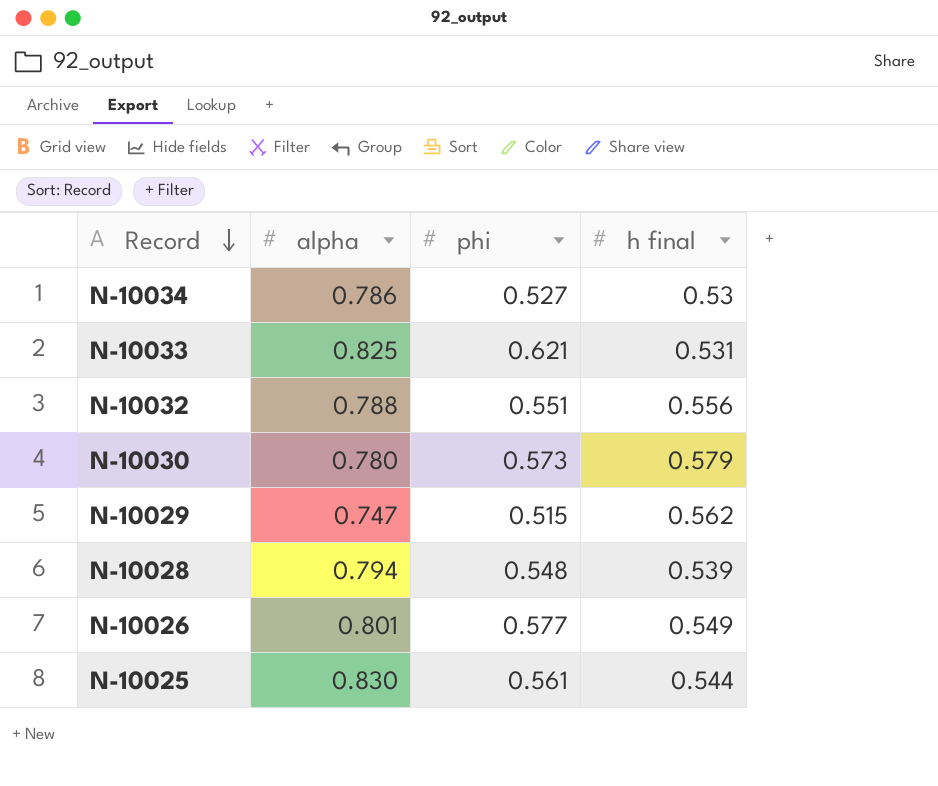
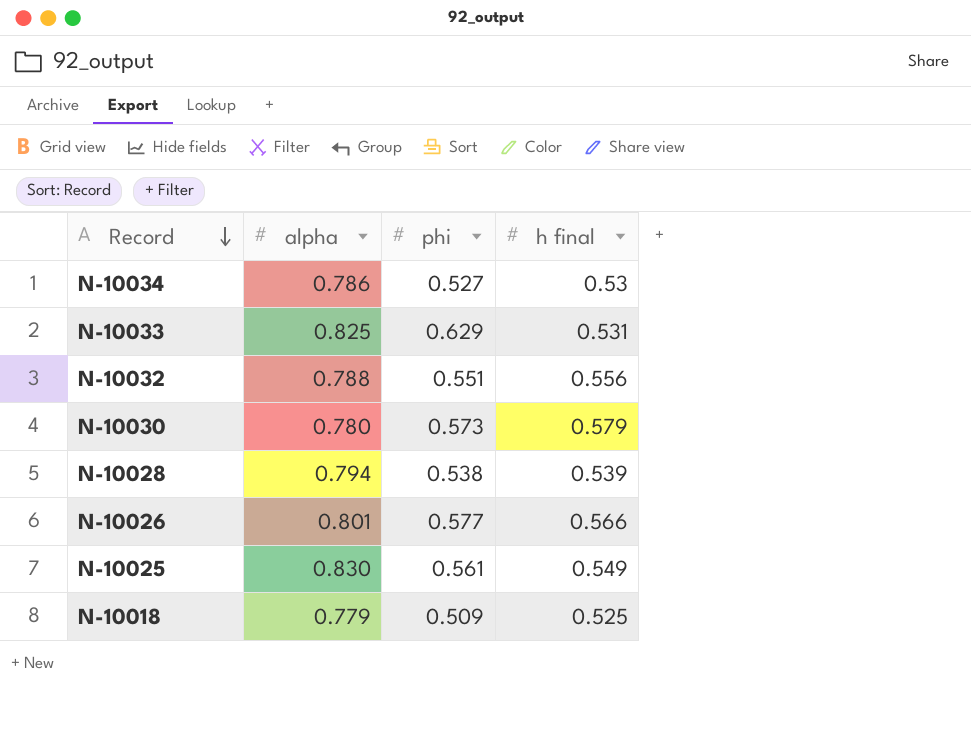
row N-10029: 0.747 | 0.515 | 0.562 -> none
N-10033 | phi: 0.621 -> 0.629
N-10028 | phi: 0.548 -> 0.538
N-10026 | h final: 0.549 -> 0.566
N-10025 | h final: 0.544 -> 0.549
row N-10018: none -> 0.779 | 0.509 | 0.525

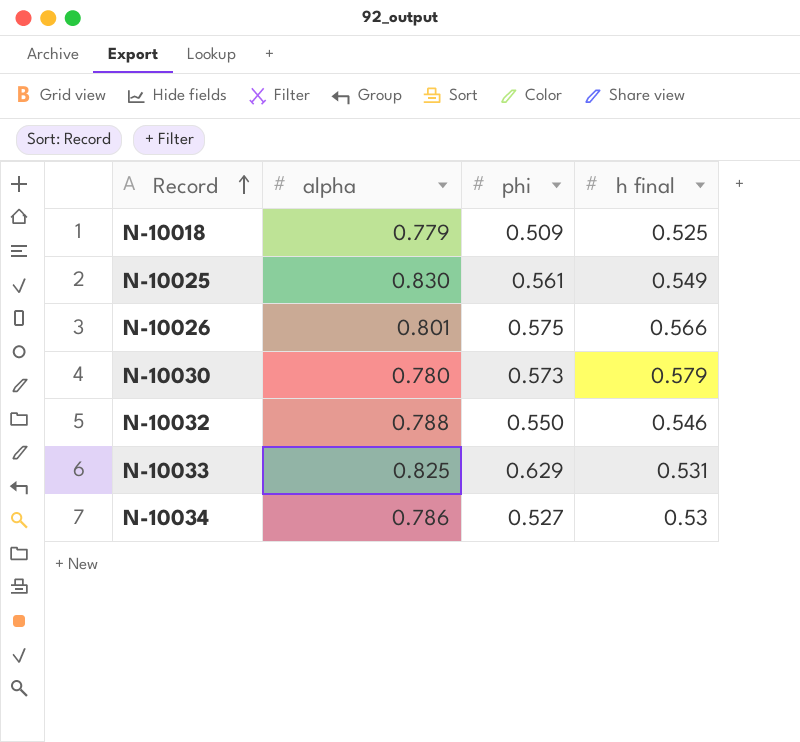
row order: Record descending -> Record ascending
row N-10028: 0.794 | 0.538 | 0.539 -> none
N-10026 | phi: 0.577 -> 0.575
N-10032 | phi: 0.551 -> 0.550
N-10032 | h final: 0.556 -> 0.546

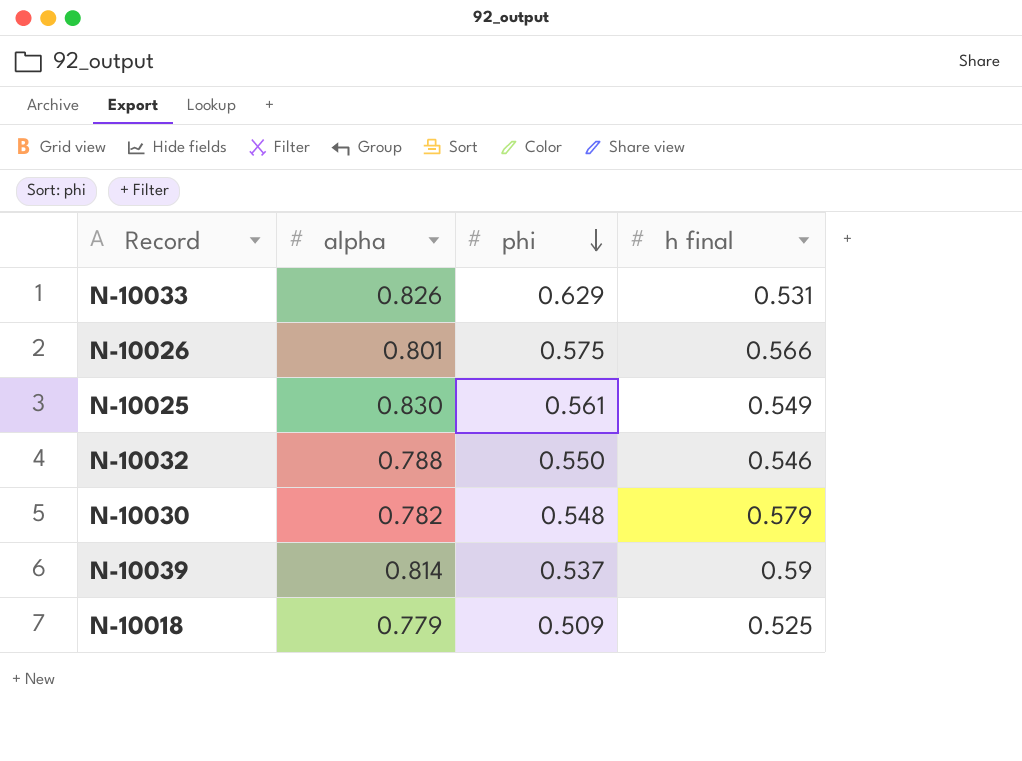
row order: Record ascending -> phi descending
row N-10034: 0.786 | 0.527 | 0.53 -> none
N-10033 | alpha: 0.825 -> 0.826
N-10030 | alpha: 0.780 -> 0.782
N-10030 | phi: 0.573 -> 0.548
row N-10039: none -> 0.814 | 0.537 | 0.59

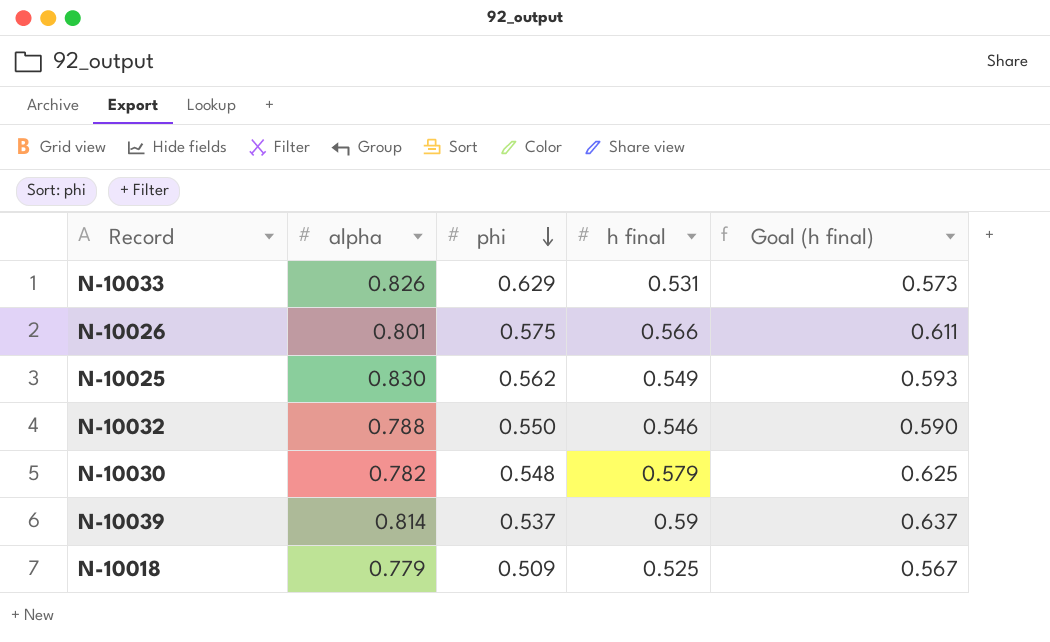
column Goal (h final) | formula: none -> [h final] * 1.08
N-10025 | phi: 0.561 -> 0.562

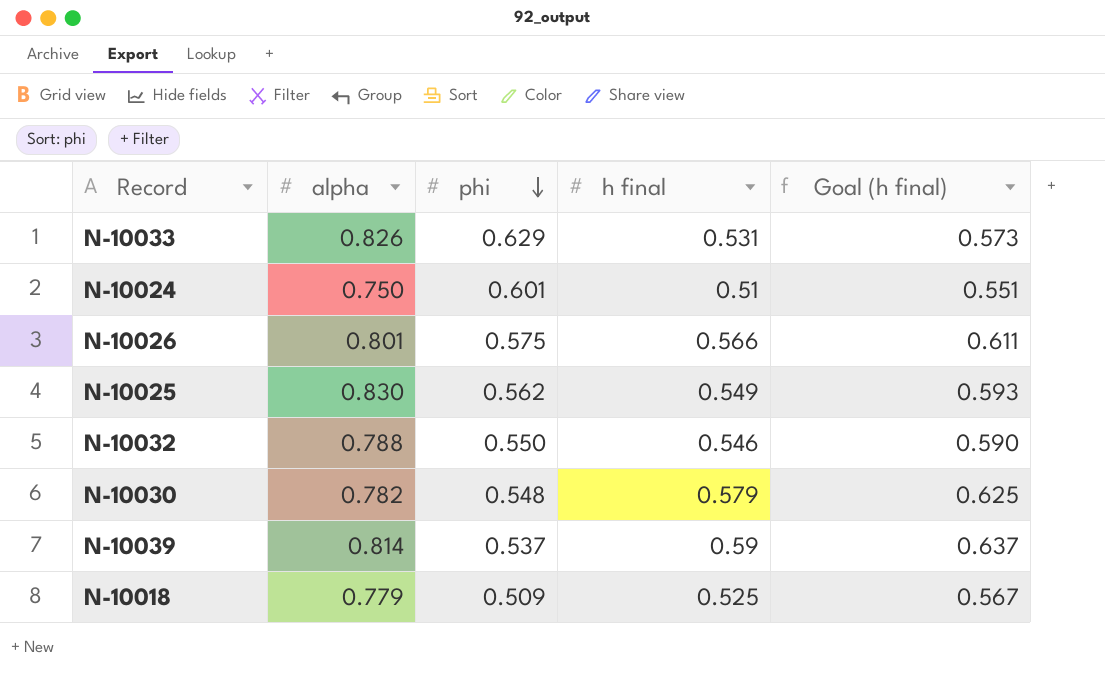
row N-10024: none -> 0.750 | 0.601 | 0.51 | 0.551

